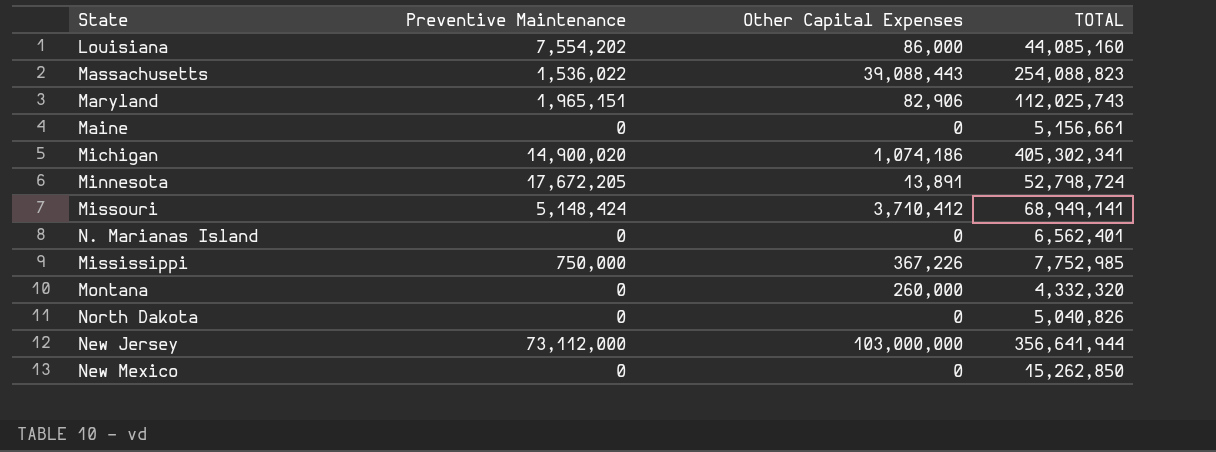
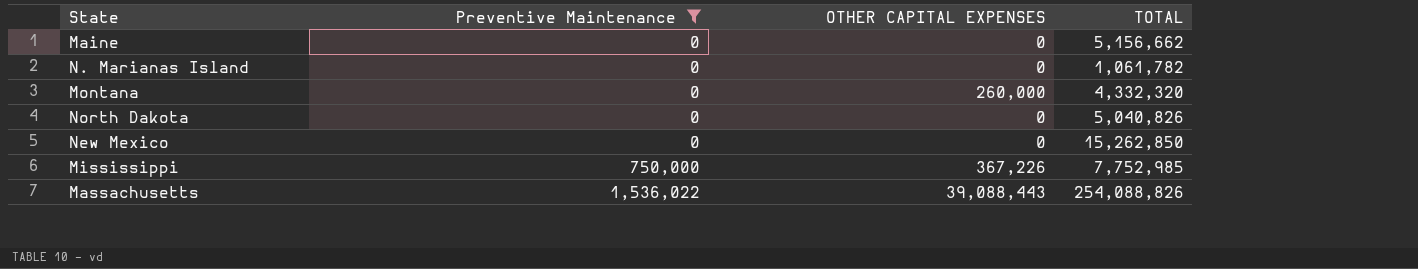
filter: none -> Preventive Maintenance <= 1,536,022
row order: none -> Preventive Maintenance ascending
column name: Other Capital Expenses -> OTHER CAPITAL EXPENSES
Maine | TOTAL: 5,156,661 -> 5,156,662
N. Marianas Island | TOTAL: 6,562,401 -> 1,061,782
Massachusetts | TOTAL: 254,088,823 -> 254,088,826

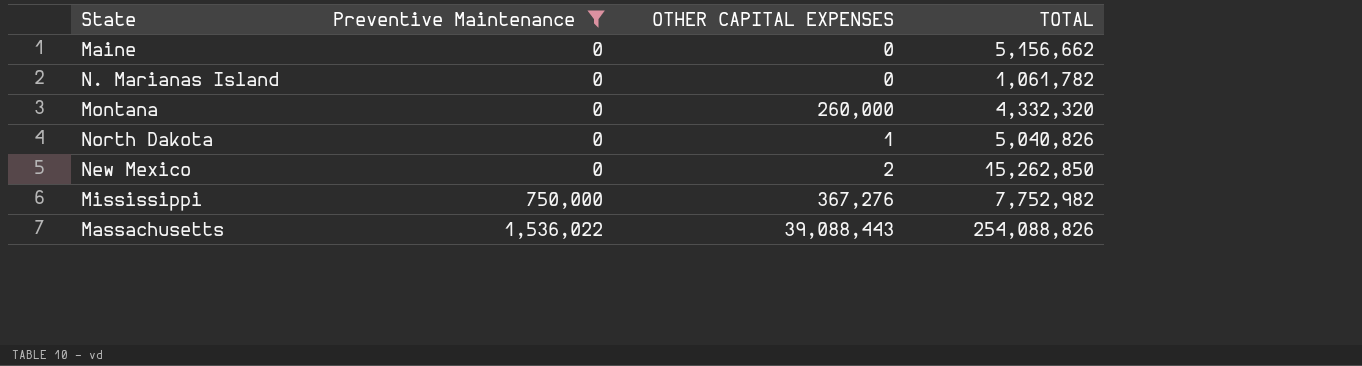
North Dakota | OTHER CAPITAL EXPENSES: 0 -> 1
New Mexico | OTHER CAPITAL EXPENSES: 0 -> 2
Mississippi | OTHER CAPITAL EXPENSES: 367,226 -> 367,276
Mississippi | TOTAL: 7,752,985 -> 7,752,982

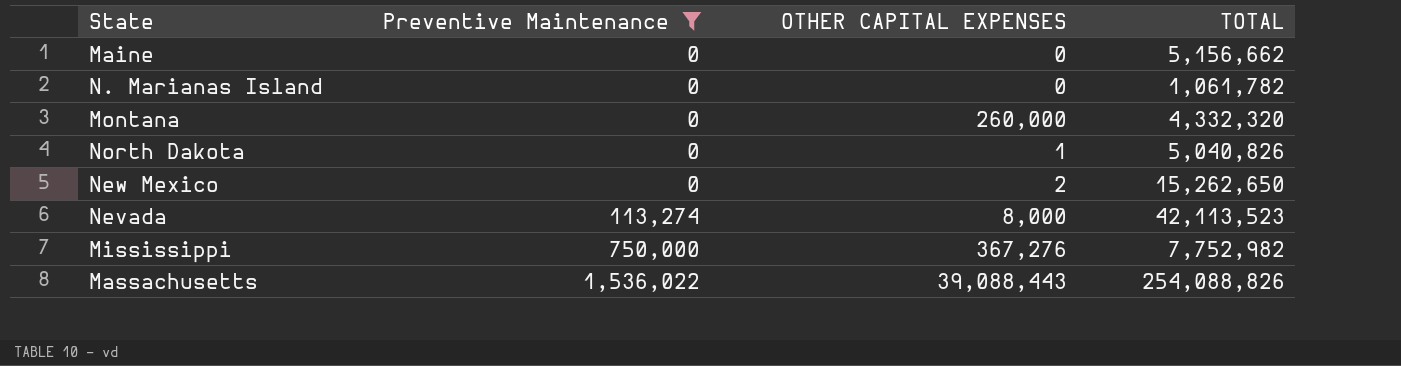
New Mexico | TOTAL: 15,262,850 -> 15,262,650
row Nevada: none -> 113,274 | 8,000 | 42,113,523

